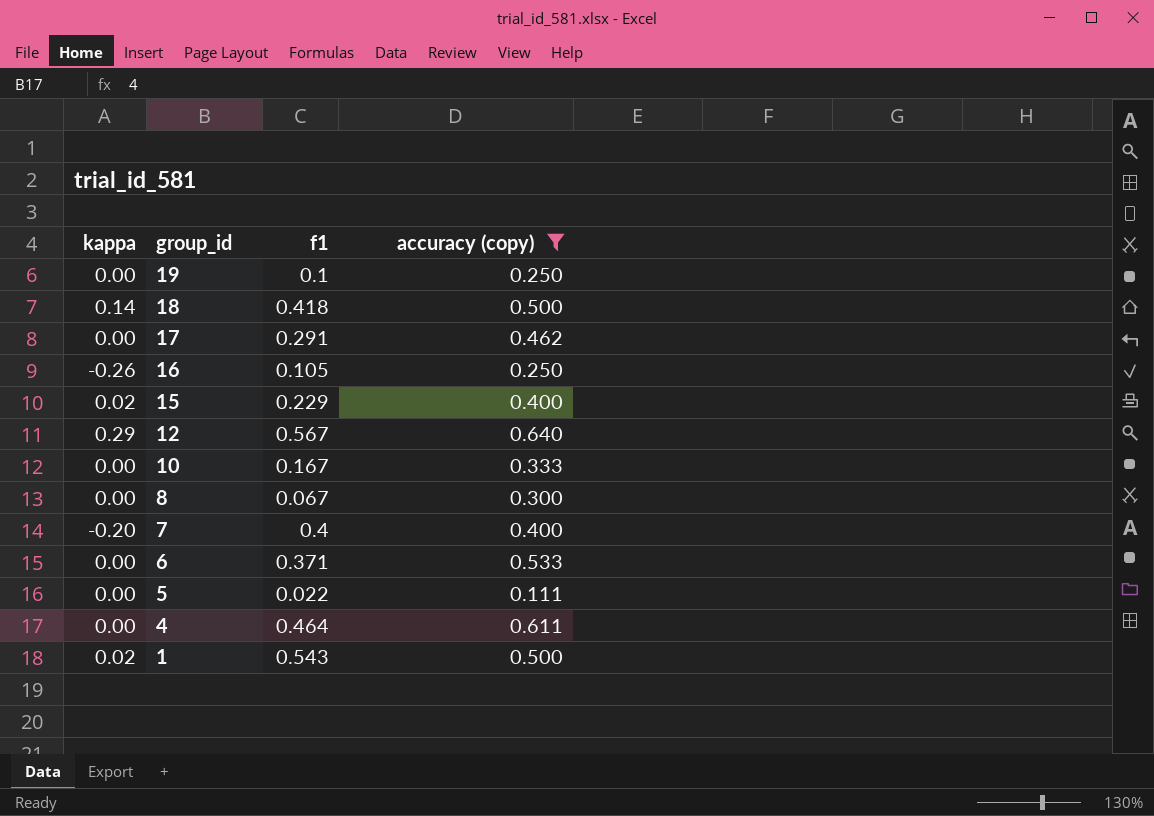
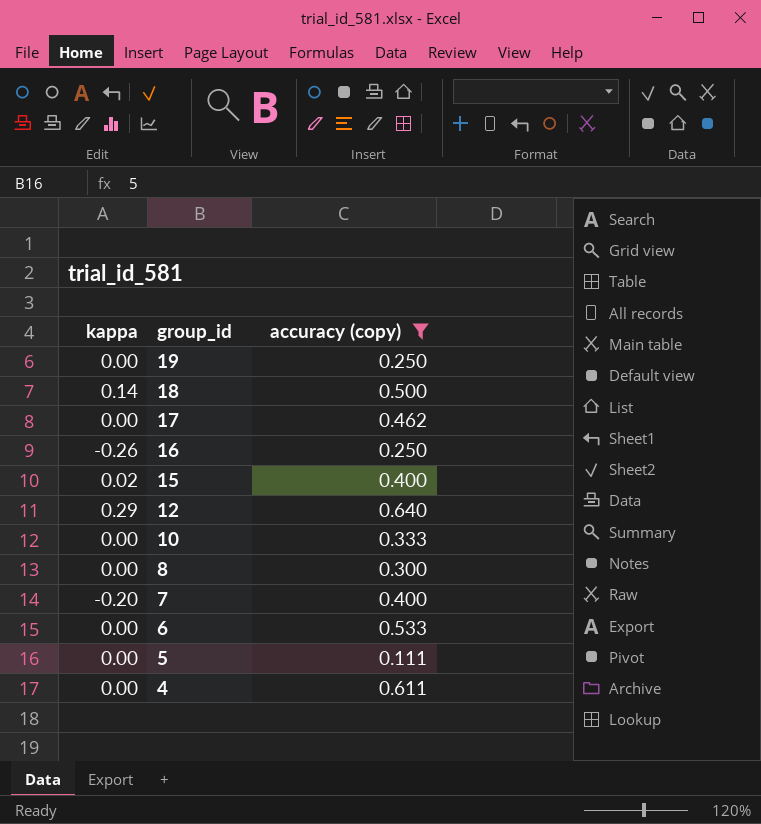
column f1 | position: 3 -> none
row 1: 0.02 | 0.543 | 0.500 -> none

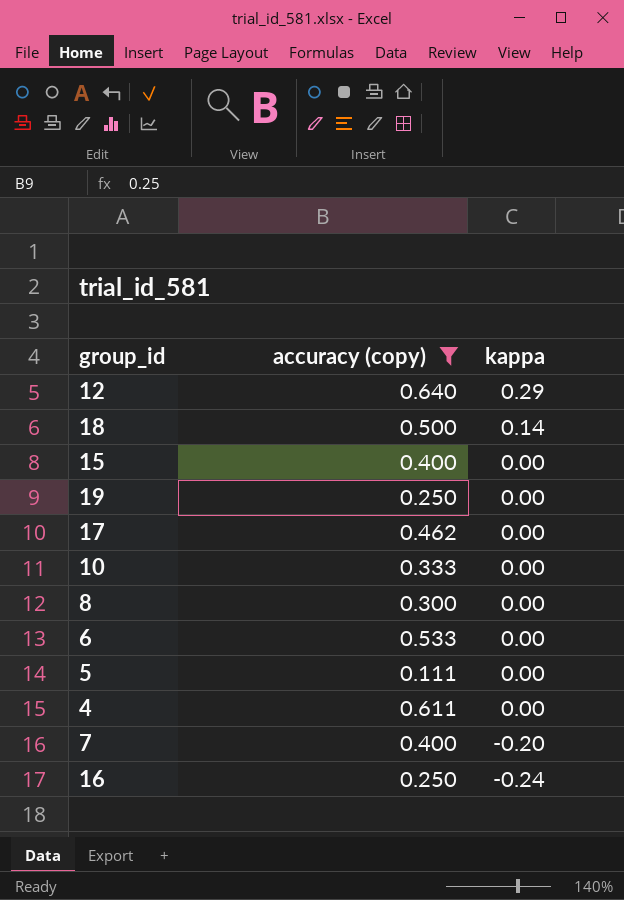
row order: group_id descending -> kappa descending
column kappa | position: 1 -> 3
15 | kappa: 0.02 -> 0.00
16 | kappa: -0.26 -> -0.24

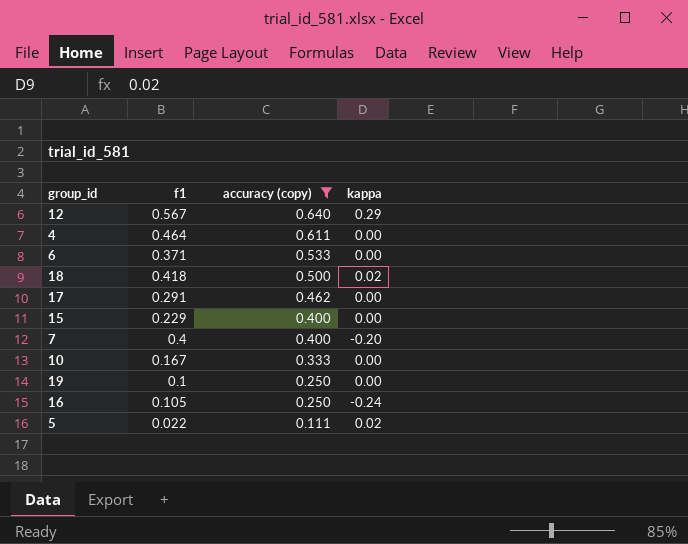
row order: kappa descending -> accuracy (copy) descending
column f1 | position: none -> 2
row 8: 0.300 | 0.00 -> none
18 | kappa: 0.14 -> 0.02
5 | kappa: 0.00 -> 0.02

